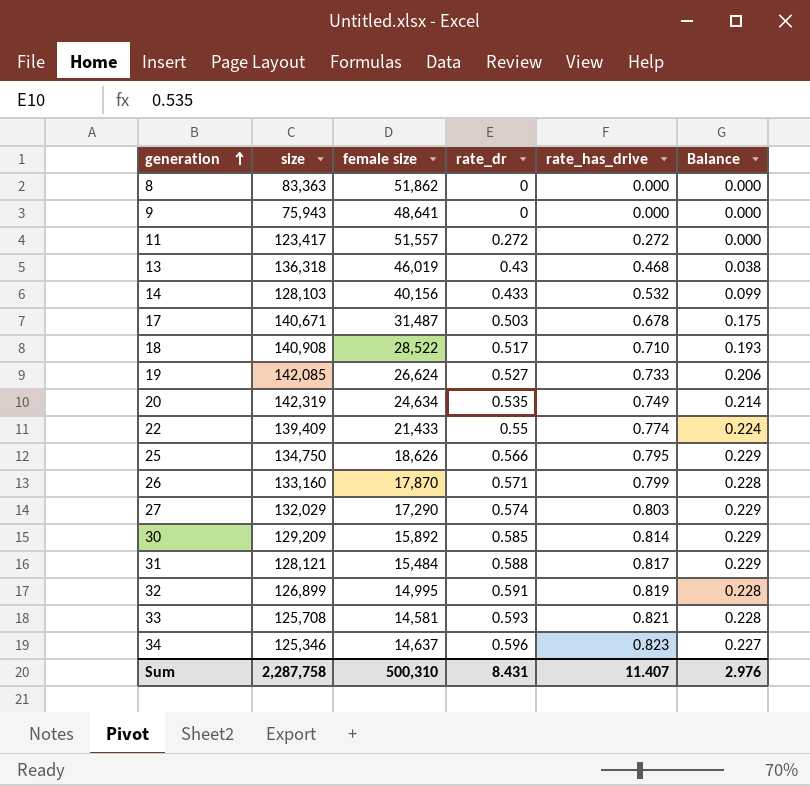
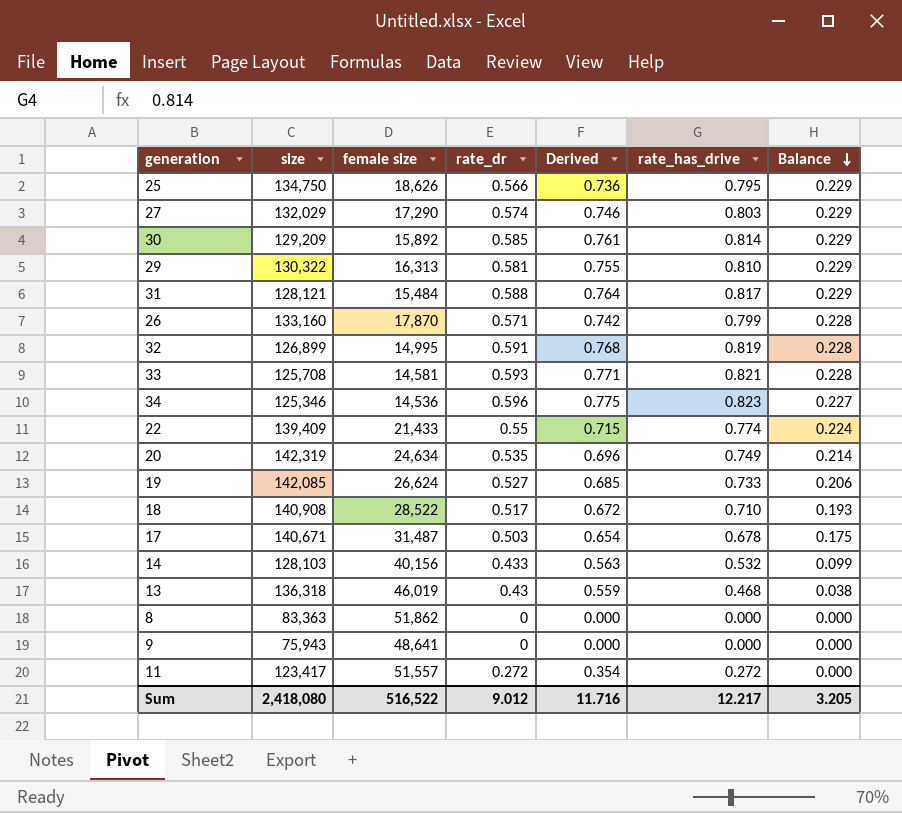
row order: generation ascending -> Balance descending
column Derived | formula: none -> [rate_dr] * 1.3
row 29: none -> 130,322 | 16,313 | 0.581 | 0.755 | 0.810 | 0.229
34 | female size: 14,637 -> 14,536
Sum | size: 2,287,758 -> 2,418,080
Sum | female size: 500,310 -> 516,522
Sum | rate_dr: 8.431 -> 9.012
Sum | rate_has_drive: 11.407 -> 12.217
Sum | Balance: 2.976 -> 3.205

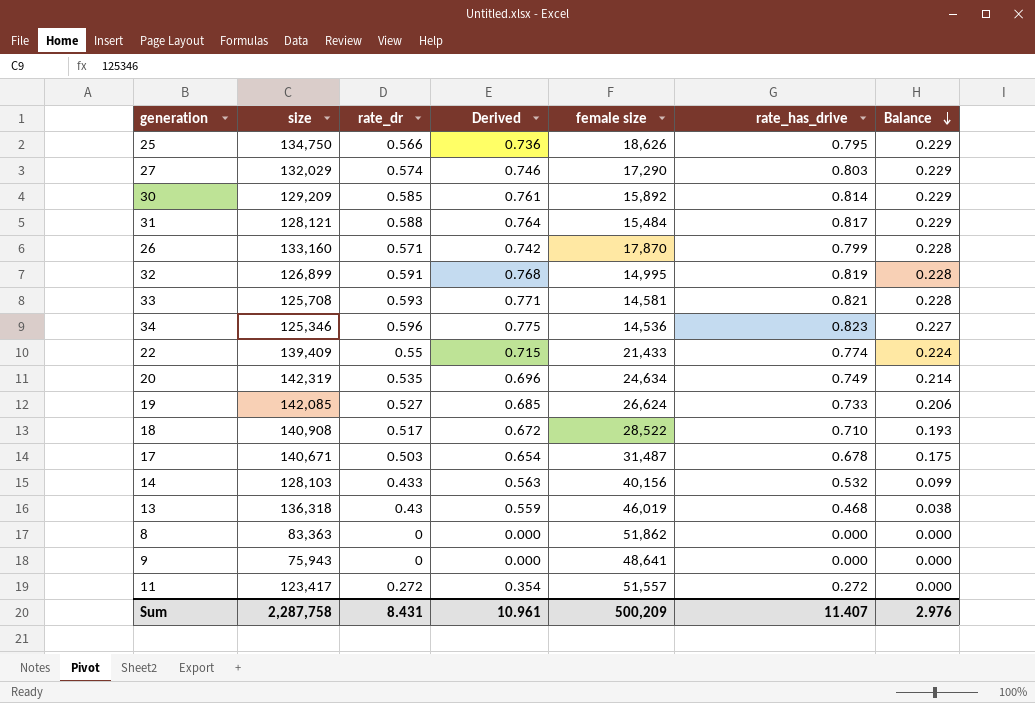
column female size | position: 3 -> 5
row 29: 130,322 | 16,313 | 0.581 | 0.755 | 0.810 | 0.229 -> none
Sum | size: 2,418,080 -> 2,287,758
Sum | rate_dr: 9.012 -> 8.431
Sum | Derived: 11.716 -> 10.961
Sum | female size: 516,522 -> 500,209
Sum | rate_has_drive: 12.217 -> 11.407
Sum | Balance: 3.205 -> 2.976

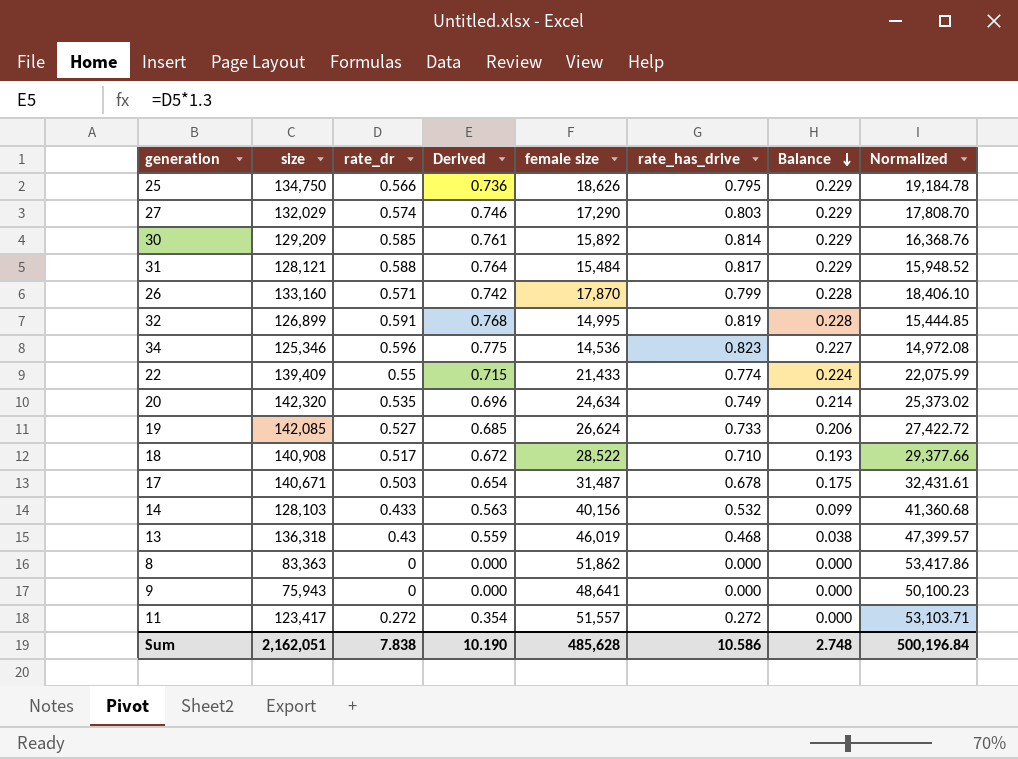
column Normalized | formula: none -> [female size] * 1.03
row 33: 125,708 | 0.593 | 0.771 | 14,581 | 0.821 | 0.228 -> none
20 | size: 142,319 -> 142,320
Sum | size: 2,287,758 -> 2,162,051
Sum | rate_dr: 8.431 -> 7.838
Sum | Derived: 10.961 -> 10.190
Sum | female size: 500,209 -> 485,628
Sum | rate_has_drive: 11.407 -> 10.586
Sum | Balance: 2.976 -> 2.748

